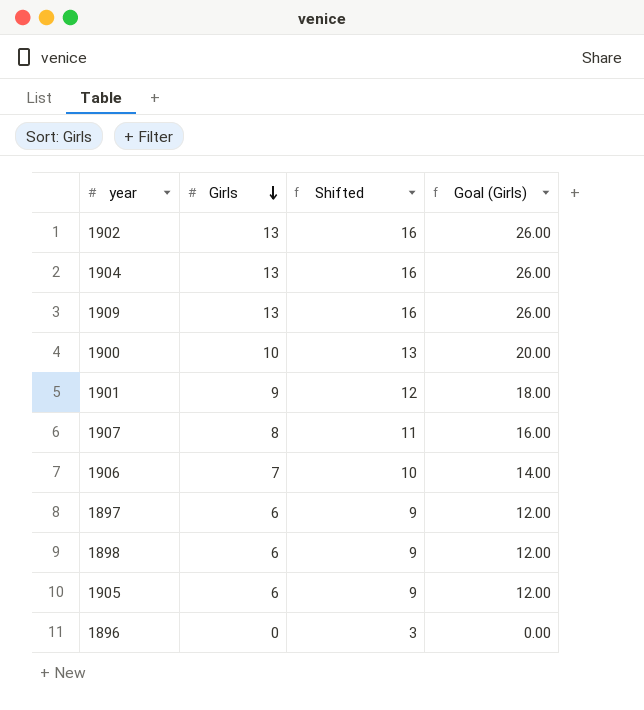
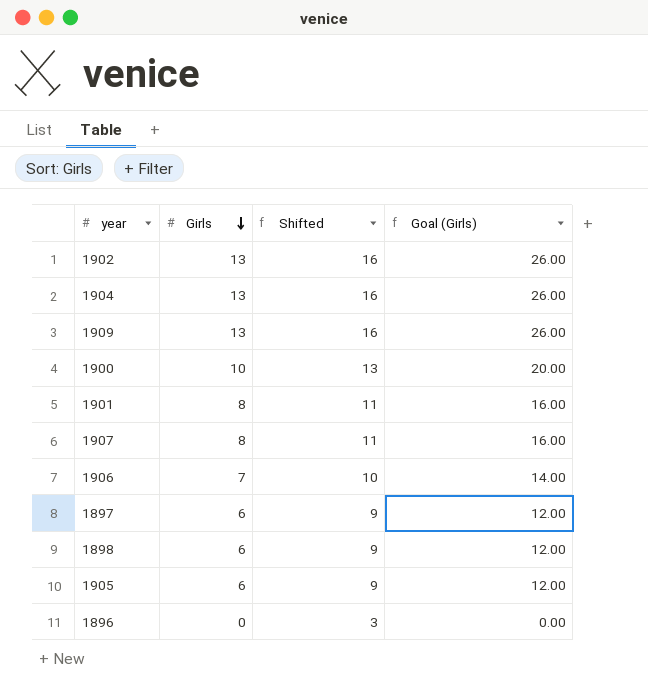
1901 | Girls: 9 -> 8
1901 | Shifted: 12 -> 11
1901 | Goal (Girls): 18.00 -> 16.00

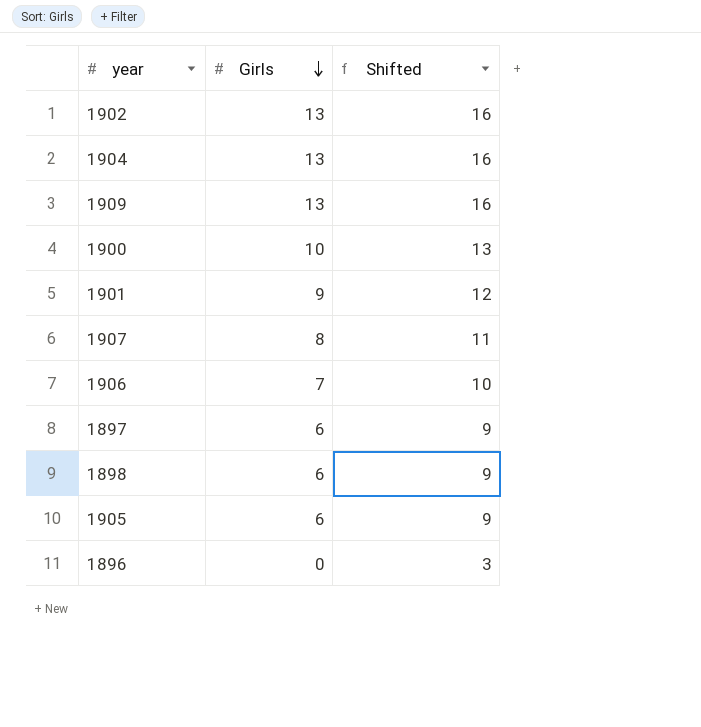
column Goal (Girls) | formula: [Girls] * 2 -> none
1901 | Girls: 8 -> 9
1901 | Shifted: 11 -> 12

